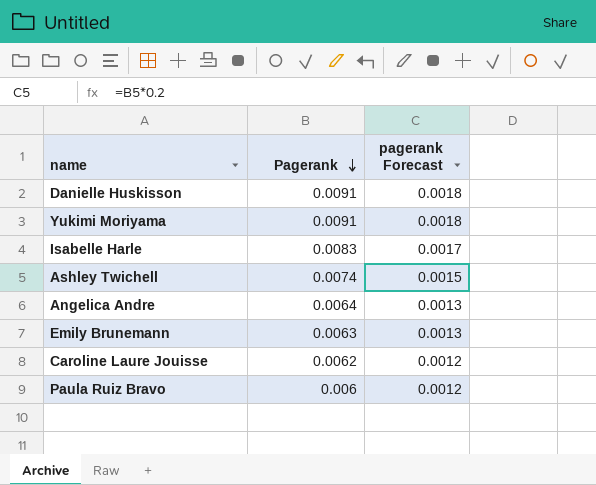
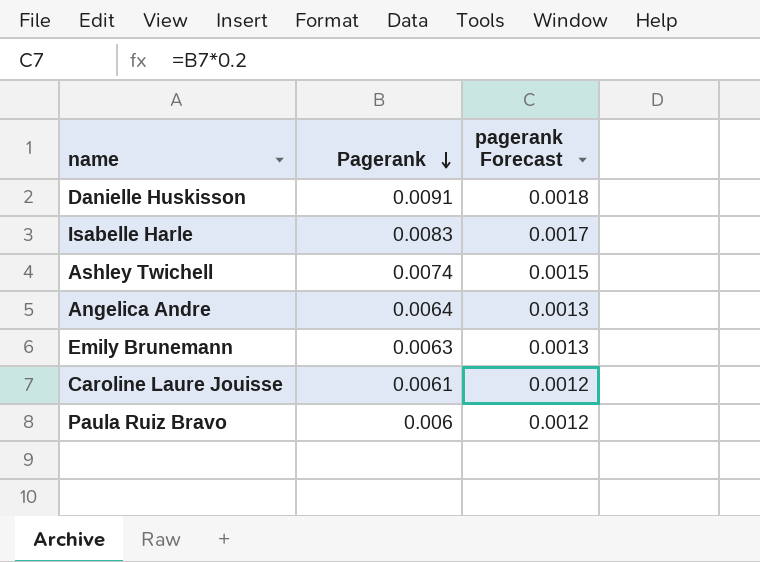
row Yukimi Moriyama: 0.0091 | 0.0018 -> none
Caroline Laure Jouisse | Pagerank: 0.0062 -> 0.0061

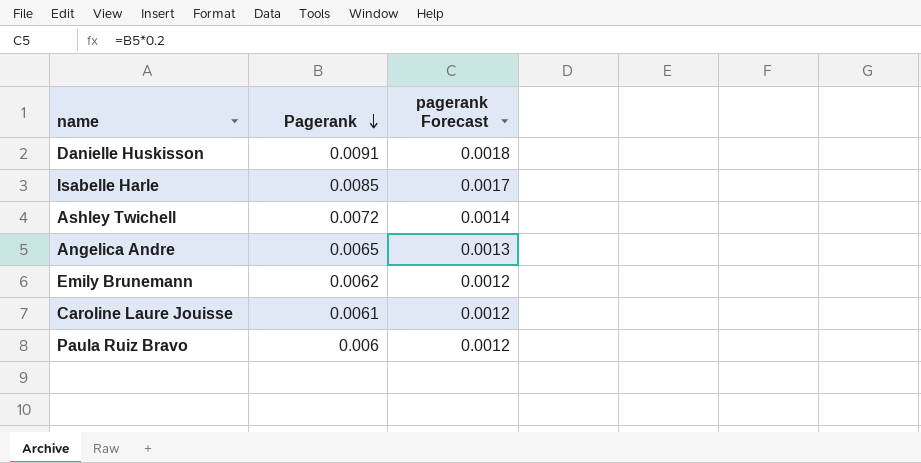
Isabelle Harle | Pagerank: 0.0083 -> 0.0085
Ashley Twichell | Pagerank: 0.0074 -> 0.0072
Ashley Twichell | pagerank Forecast: 0.0015 -> 0.0014
Angelica Andre | Pagerank: 0.0064 -> 0.0065
Emily Brunemann | Pagerank: 0.0063 -> 0.0062
Emily Brunemann | pagerank Forecast: 0.0013 -> 0.0012

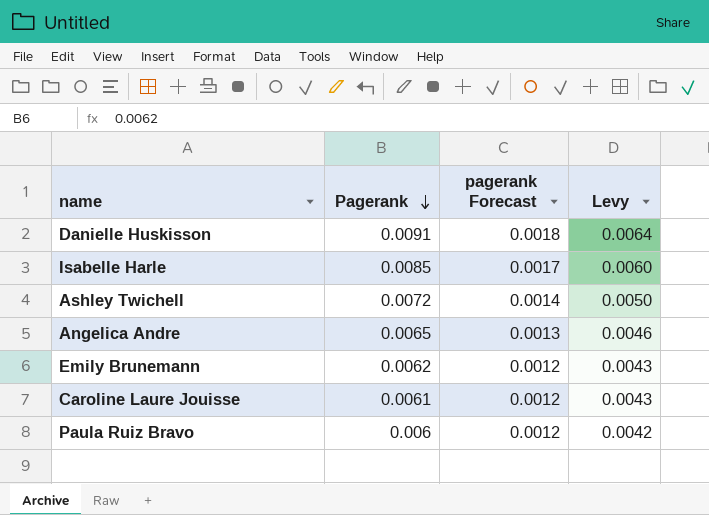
column Levy | formula: none -> [Pagerank] * 0.7

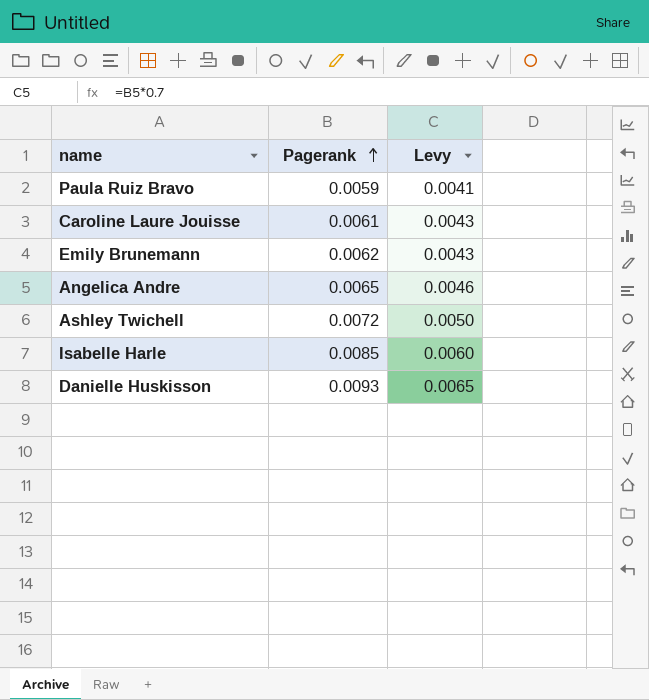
row order: Pagerank descending -> Pagerank ascending
column pagerank Forecast | formula: [Pagerank] * 0.2 -> none
Paula Ruiz Bravo | Pagerank: 0.006 -> 0.0059
Paula Ruiz Bravo | Levy: 0.0042 -> 0.0041
Danielle Huskisson | Pagerank: 0.0091 -> 0.0093
Danielle Huskisson | Levy: 0.0064 -> 0.0065

